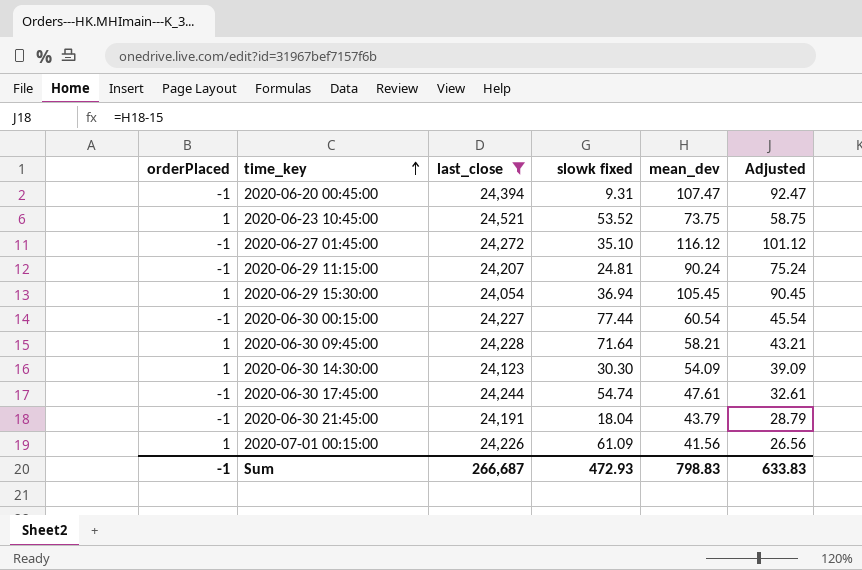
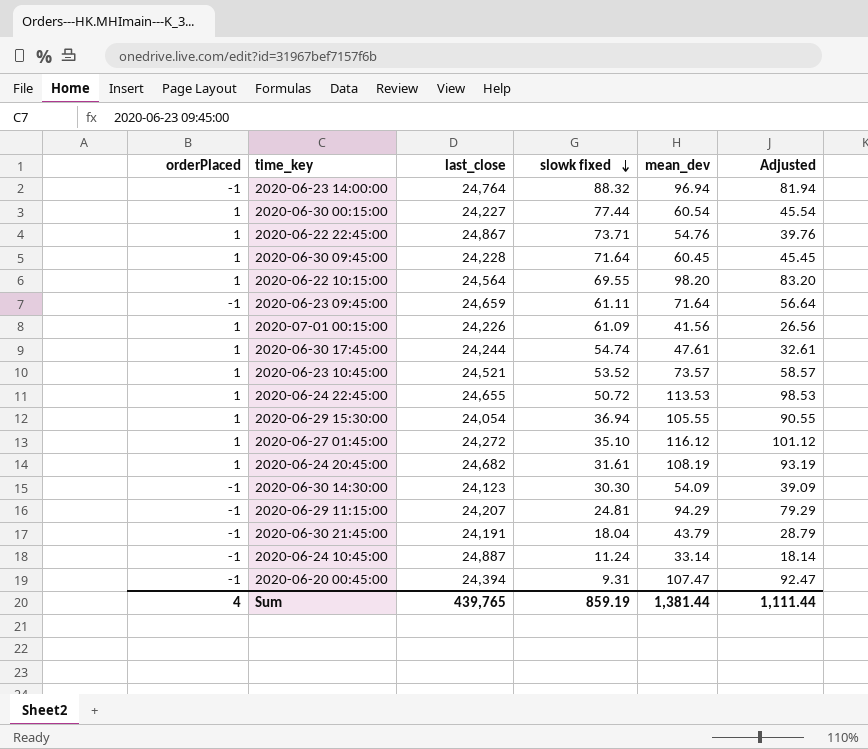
filter: last_close <= 24,521 -> none
row order: time_key ascending -> slowk fixed descending
2020-06-30 00:15:00 | orderPlaced: -1 -> 1
2020-06-30 09:45:00 | mean_dev: 58.21 -> 60.45
2020-06-30 09:45:00 | Adjusted: 43.21 -> 45.45
2020-06-30 17:45:00 | orderPlaced: -1 -> 1
2020-06-23 10:45:00 | mean_dev: 73.75 -> 73.57
2020-06-23 10:45:00 | Adjusted: 58.75 -> 58.57
2020-06-29 15:30:00 | mean_dev: 105.45 -> 105.55
2020-06-29 15:30:00 | Adjusted: 90.45 -> 90.55
2020-06-27 01:45:00 | orderPlaced: -1 -> 1
2020-06-30 14:30:00 | orderPlaced: 1 -> -1
2020-06-29 11:15:00 | mean_dev: 90.24 -> 94.29
2020-06-29 11:15:00 | Adjusted: 75.24 -> 79.29
Sum | orderPlaced: -1 -> 4
Sum | last_close: 266,687 -> 439,765
Sum | slowk fixed: 472.93 -> 859.19
Sum | mean_dev: 798.83 -> 1,381.44
Sum | Adjusted: 633.83 -> 1,111.44

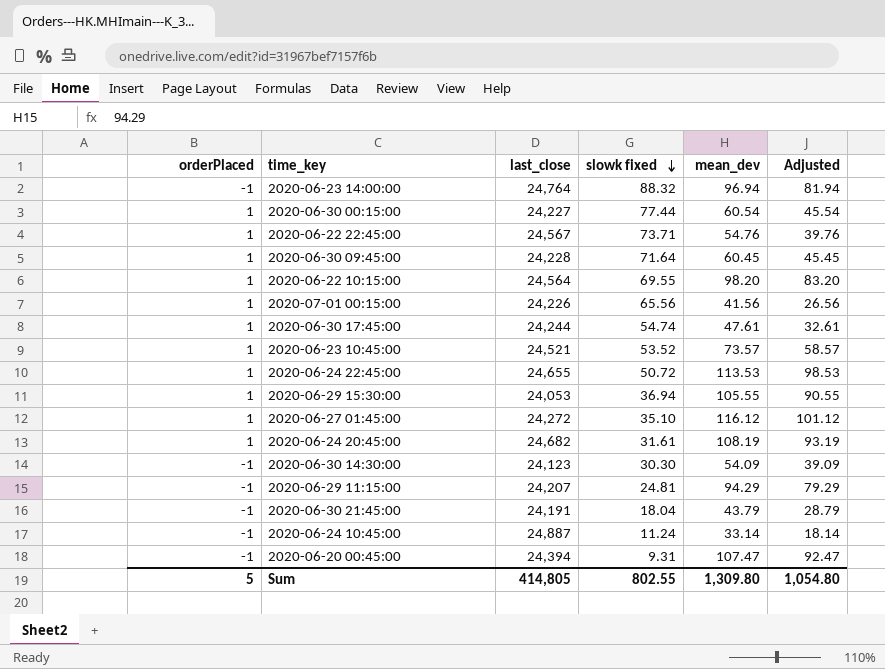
row 2020-06-23 09:45:00: -1 | 24,659 | 61.11 | 71.64 | 56.64 -> none
2020-06-22 22:45:00 | last_close: 24,867 -> 24,567
2020-07-01 00:15:00 | slowk fixed: 61.09 -> 65.56
2020-06-29 15:30:00 | last_close: 24,054 -> 24,053
Sum | orderPlaced: 4 -> 5
Sum | last_close: 439,765 -> 414,805
Sum | slowk fixed: 859.19 -> 802.55
Sum | mean_dev: 1,381.44 -> 1,309.80
Sum | Adjusted: 1,111.44 -> 1,054.80

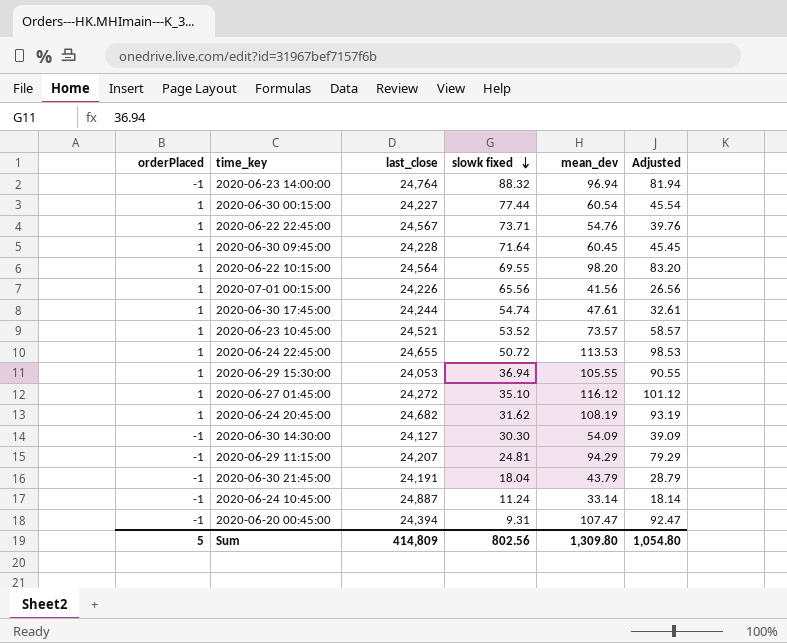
2020-06-24 20:45:00 | slowk fixed: 31.61 -> 31.62
2020-06-30 14:30:00 | last_close: 24,123 -> 24,127
Sum | last_close: 414,805 -> 414,809
Sum | slowk fixed: 802.55 -> 802.56

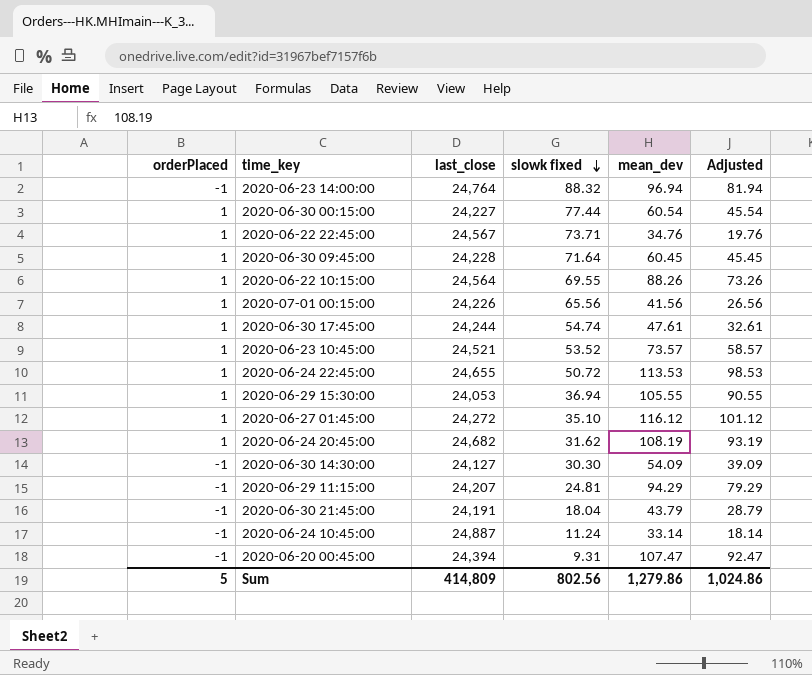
2020-06-22 22:45:00 | mean_dev: 54.76 -> 34.76
2020-06-22 22:45:00 | Adjusted: 39.76 -> 19.76
2020-06-22 10:15:00 | mean_dev: 98.20 -> 88.26
2020-06-22 10:15:00 | Adjusted: 83.20 -> 73.26
Sum | mean_dev: 1,309.80 -> 1,279.86
Sum | Adjusted: 1,054.80 -> 1,024.86

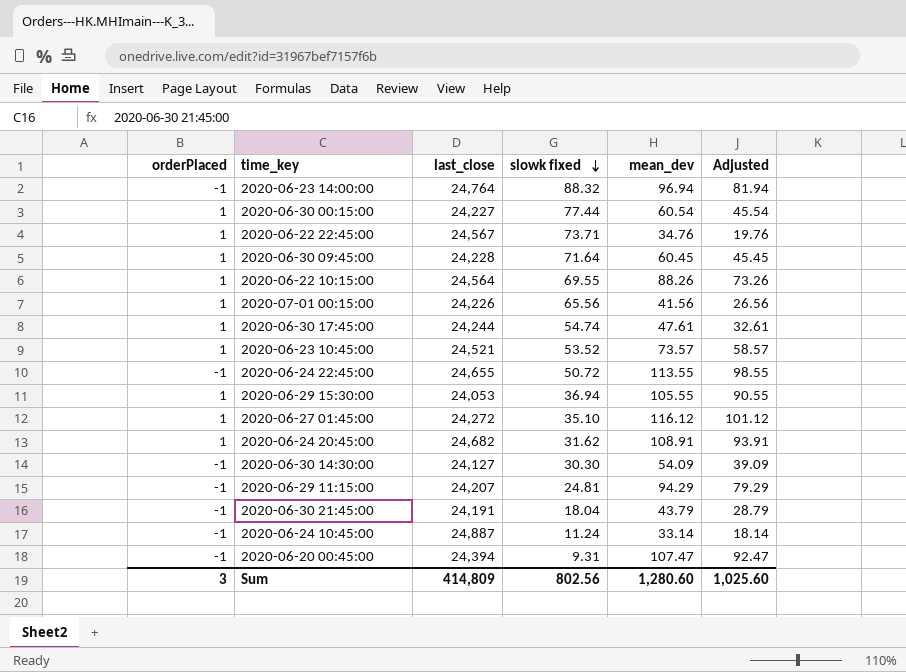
2020-06-24 22:45:00 | orderPlaced: 1 -> -1
2020-06-24 22:45:00 | mean_dev: 113.53 -> 113.55
2020-06-24 22:45:00 | Adjusted: 98.53 -> 98.55
2020-06-24 20:45:00 | mean_dev: 108.19 -> 108.91
2020-06-24 20:45:00 | Adjusted: 93.19 -> 93.91
Sum | orderPlaced: 5 -> 3
Sum | mean_dev: 1,279.86 -> 1,280.60
Sum | Adjusted: 1,024.86 -> 1,025.60

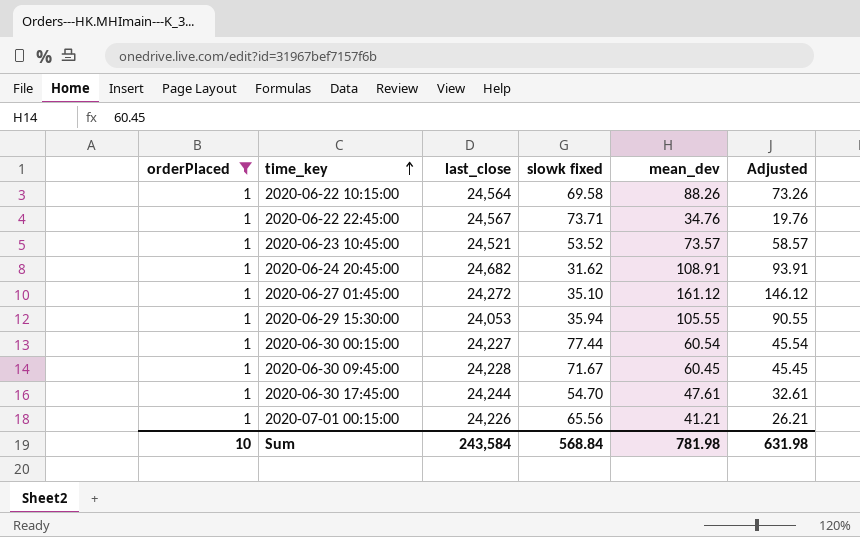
filter: none -> orderPlaced = 1
row order: slowk fixed descending -> time_key ascending
2020-06-22 10:15:00 | slowk fixed: 69.55 -> 69.58
2020-06-27 01:45:00 | mean_dev: 116.12 -> 161.12
2020-06-27 01:45:00 | Adjusted: 101.12 -> 146.12
2020-06-29 15:30:00 | slowk fixed: 36.94 -> 35.94
2020-06-30 09:45:00 | slowk fixed: 71.64 -> 71.67
2020-06-30 17:45:00 | slowk fixed: 54.74 -> 54.70
2020-07-01 00:15:00 | mean_dev: 41.56 -> 41.21
2020-07-01 00:15:00 | Adjusted: 26.56 -> 26.21
Sum | orderPlaced: 3 -> 10
Sum | last_close: 414,809 -> 243,584
Sum | slowk fixed: 802.56 -> 568.84
Sum | mean_dev: 1,280.60 -> 781.98
Sum | Adjusted: 1,025.60 -> 631.98

